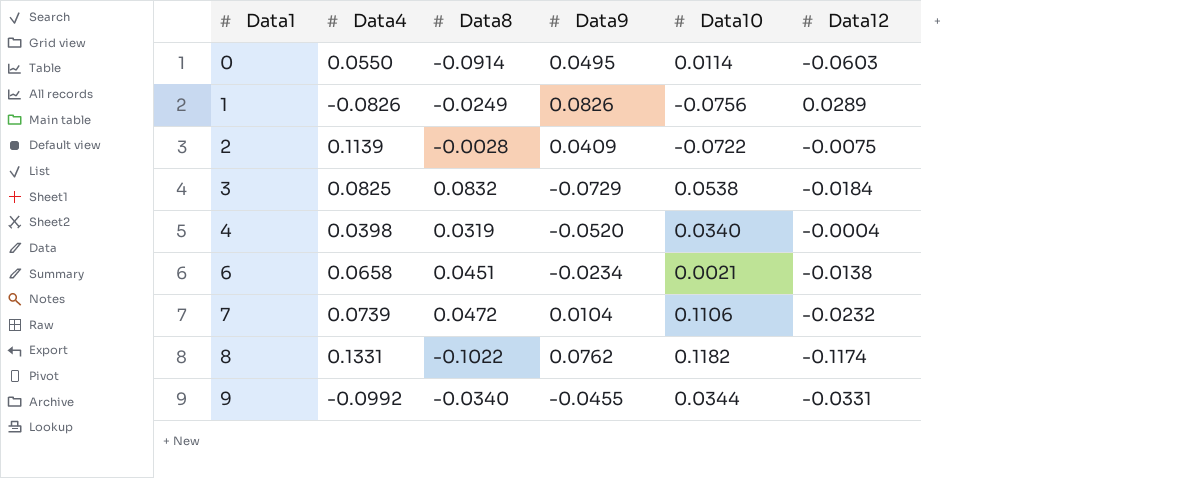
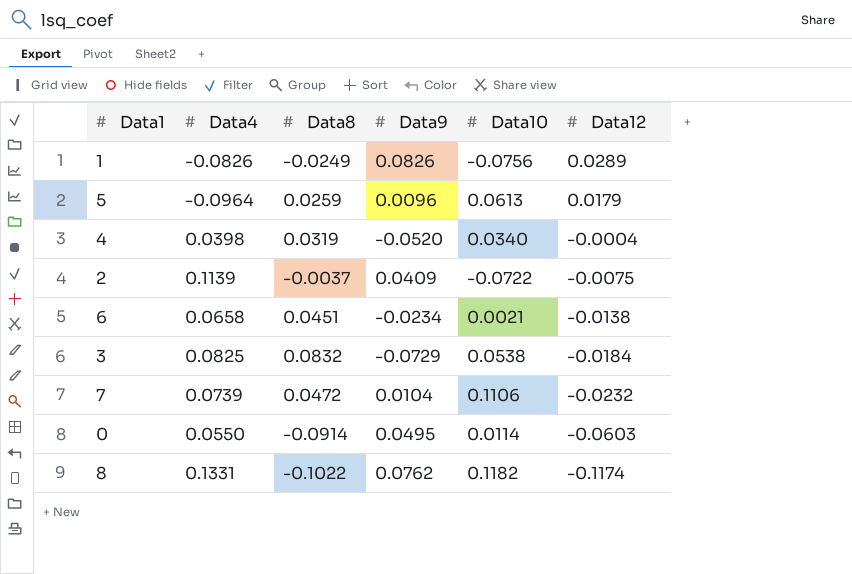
row order: Data1 ascending -> Data12 descending
row 9: -0.0992 | -0.0340 | -0.0455 | 0.0344 | -0.0331 -> none
row 5: none -> -0.0964 | 0.0259 | 0.0096 | 0.0613 | 0.0179
2 | Data8: -0.0028 -> -0.0037

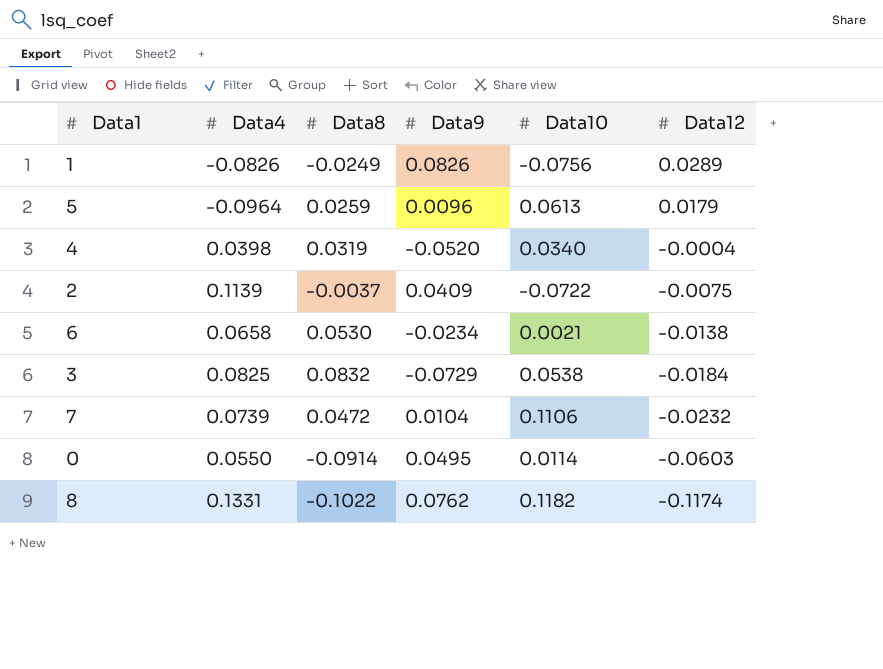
6 | Data8: 0.0451 -> 0.0530

